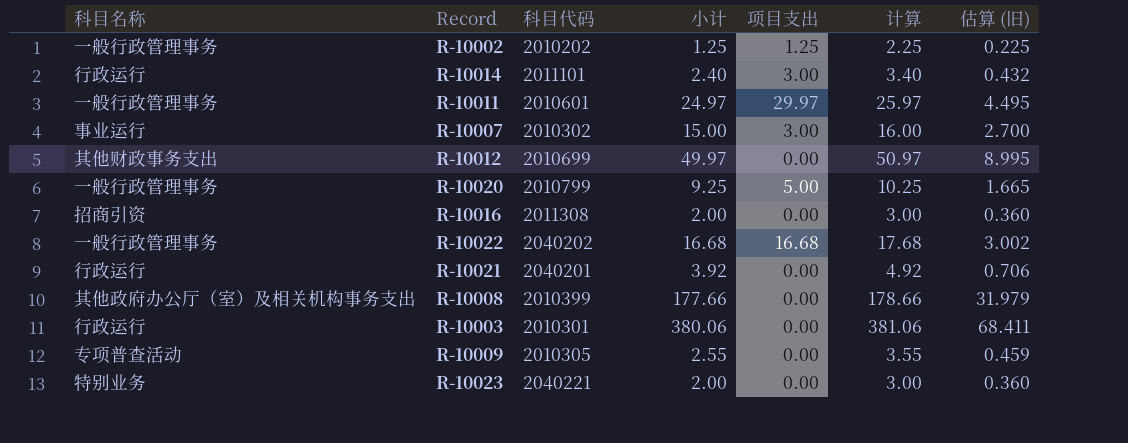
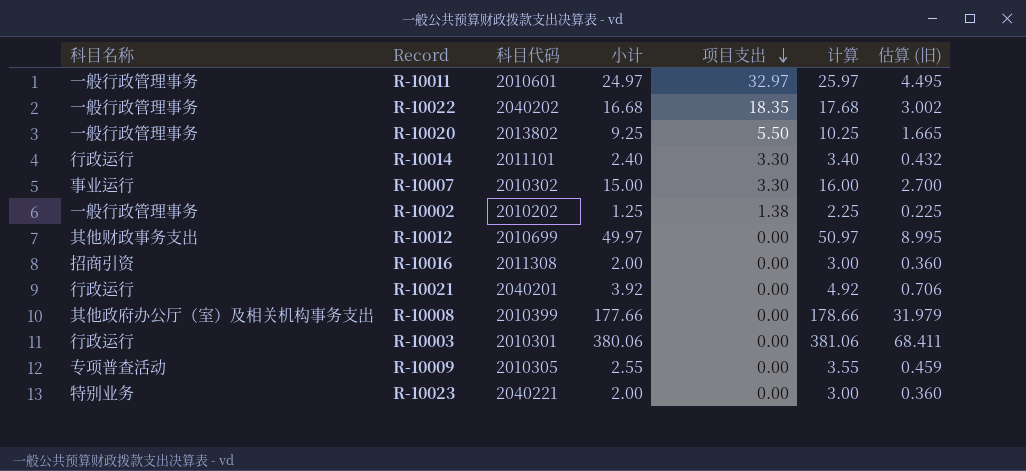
row order: none -> 项目支出 descending
R-10011 | 项目支出: 29.97 -> 32.97
R-10022 | 项目支出: 16.68 -> 18.35
R-10020 | 科目代码: 2010799 -> 2013802
R-10020 | 项目支出: 5.00 -> 5.50
R-10014 | 项目支出: 3.00 -> 3.30
R-10007 | 项目支出: 3.00 -> 3.30
R-10002 | 项目支出: 1.25 -> 1.38

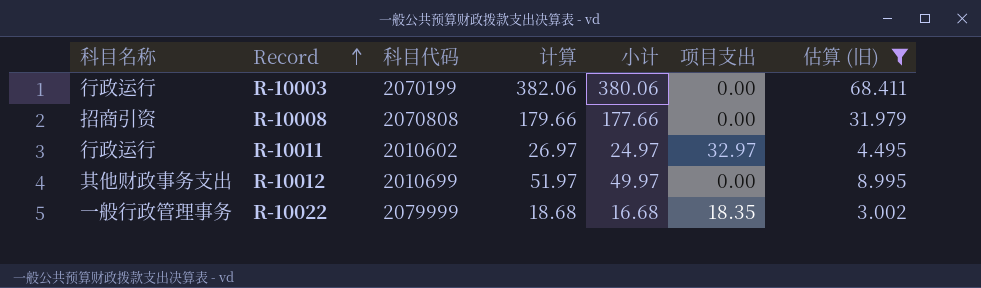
filter: none -> 估算 (旧) >= 3.002
row order: 项目支出 descending -> Record ascending
column 计算 | formula: [小计] + 1 -> [小计] + 2
column 计算 | position: 6 -> 4
R-10003 | 科目代码: 2010301 -> 2070199
R-10008 | 科目名称: 其他政府办公厅（室）及相关机构事务支出 -> 招商引资
R-10008 | 科目代码: 2010399 -> 2070808
R-10011 | 科目名称: 一般行政管理事务 -> 行政运行
R-10011 | 科目代码: 2010601 -> 2010602
R-10022 | 科目代码: 2040202 -> 2079999

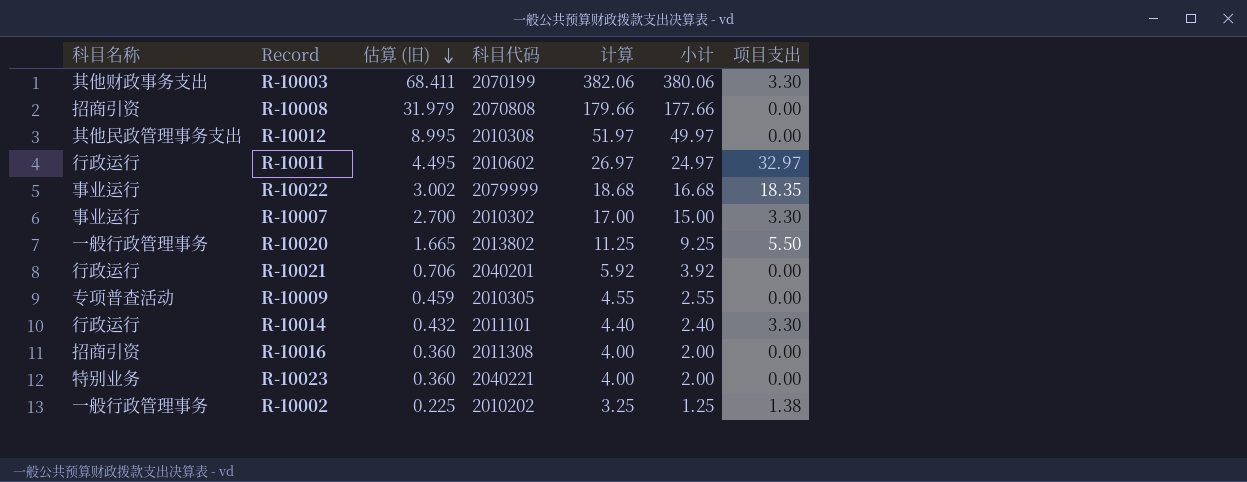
filter: 估算 (旧) >= 3.002 -> none
row order: Record ascending -> 估算 (旧) descending
column 估算 (旧) | position: 7 -> 3
R-10003 | 科目名称: 行政运行 -> 其他财政事务支出
R-10003 | 项目支出: 0.00 -> 3.30
R-10012 | 科目名称: 其他财政事务支出 -> 其他民政管理事务支出
R-10012 | 科目代码: 2010699 -> 2010308
R-10022 | 科目名称: 一般行政管理事务 -> 事业运行

